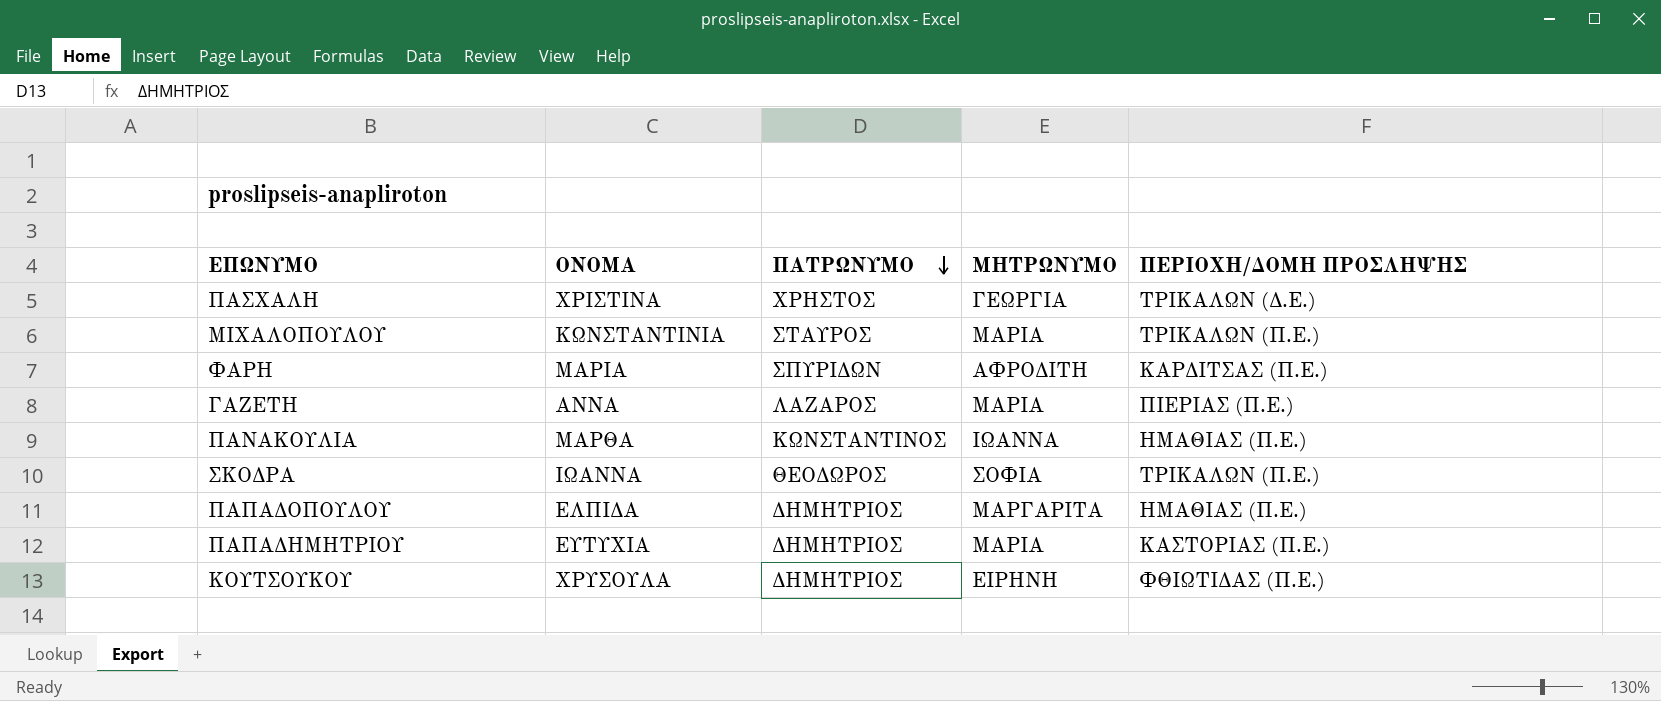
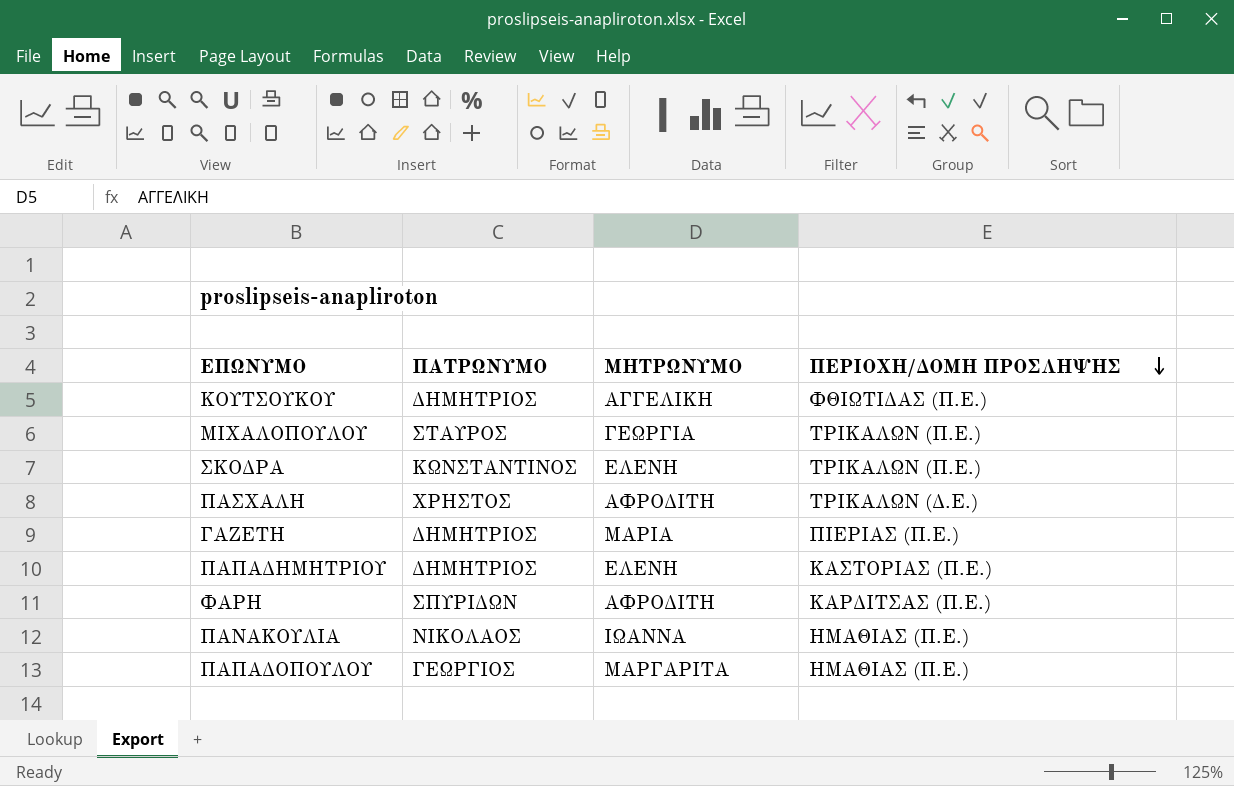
row order: ΠΑΤΡΩΝΥΜΟ descending -> ΠΕΡΙΟΧΗ/ΔΟΜΗ ΠΡΟΣΛΗΨΗΣ descending
column ΟΝΟΜΑ | position: 2 -> none
ΚΟΥΤΣΟΥΚΟΥ | ΜΗΤΡΩΝΥΜΟ: ΕΙΡΗΝΗ -> ΑΓΓΕΛΙΚΗ
ΜΙΧΑΛΟΠΟΥΛΟΥ | ΜΗΤΡΩΝΥΜΟ: ΜΑΡΙΑ -> ΓΕΩΡΓΙΑ
ΣΚΟΔΡΑ | ΠΑΤΡΩΝΥΜΟ: ΘΕΟΔΩΡΟΣ -> ΚΩΝΣΤΑΝΤΙΝΟΣ
ΣΚΟΔΡΑ | ΜΗΤΡΩΝΥΜΟ: ΣΟΦΙΑ -> ΕΛΕΝΗ
ΠΑΣΧΑΛΗ | ΜΗΤΡΩΝΥΜΟ: ΓΕΩΡΓΙΑ -> ΑΦΡΟΔΙΤΗ
ΓΑΖΕΤΗ | ΠΑΤΡΩΝΥΜΟ: ΛΑΖΑΡΟΣ -> ΔΗΜΗΤΡΙΟΣ
ΠΑΠΑΔΗΜΗΤΡΙΟΥ | ΜΗΤΡΩΝΥΜΟ: ΜΑΡΙΑ -> ΕΛΕΝΗ
ΠΑΝΑΚΟΥΛΙΑ | ΠΑΤΡΩΝΥΜΟ: ΚΩΝΣΤΑΝΤΙΝΟΣ -> ΝΙΚΟΛΑΟΣ
ΠΑΠΑΔΟΠΟΥΛΟΥ | ΠΑΤΡΩΝΥΜΟ: ΔΗΜΗΤΡΙΟΣ -> ΓΕΩΡΓΙΟΣ

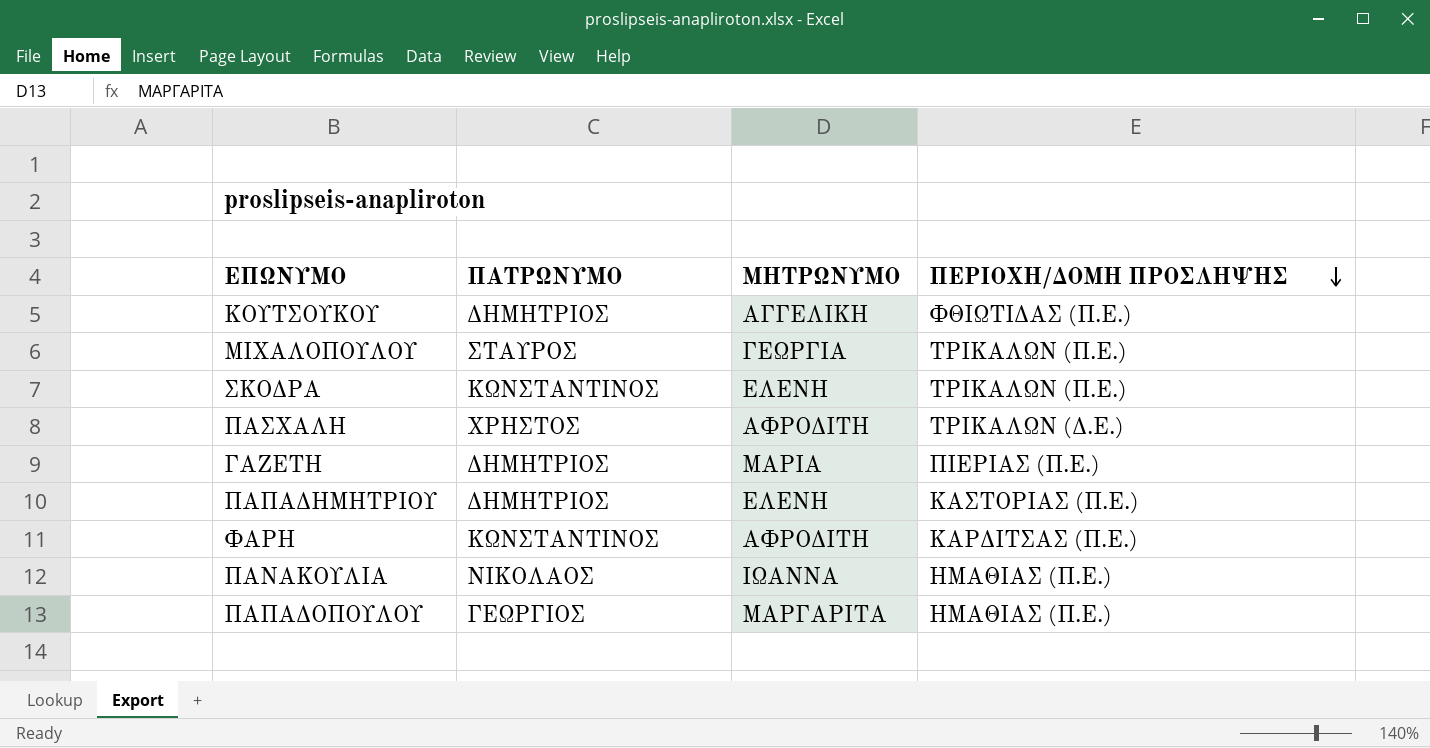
ΦΑΡΗ | ΠΑΤΡΩΝΥΜΟ: ΣΠΥΡΙΔΩΝ -> ΚΩΝΣΤΑΝΤΙΝΟΣ

